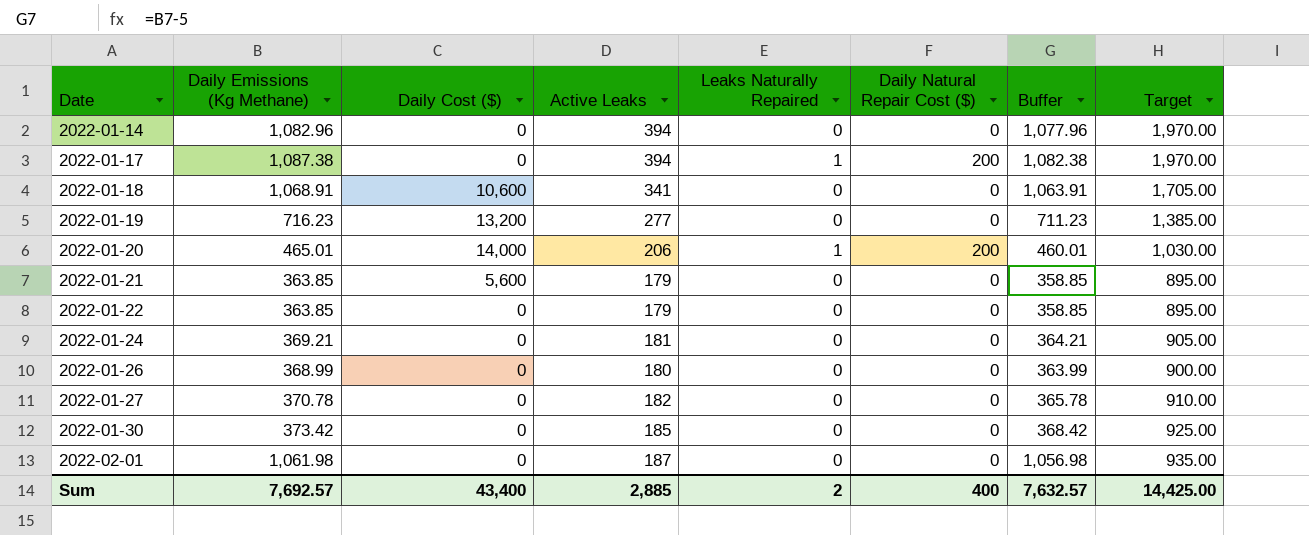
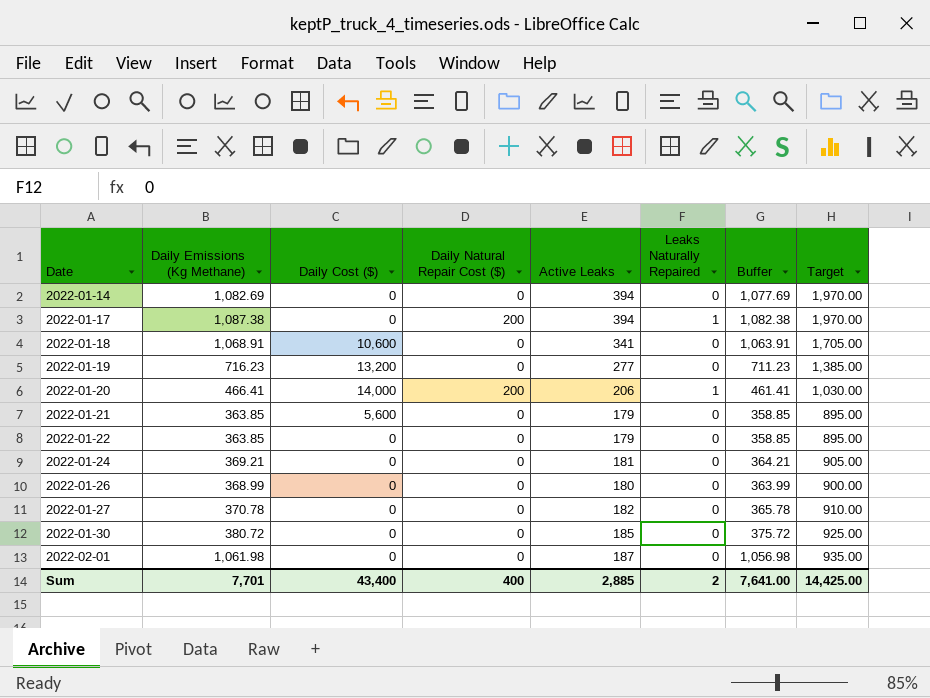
column Daily Natural Repair Cost ($) | position: 6 -> 4
2022-01-14 | Daily Emissions (Kg Methane): 1,082.96 -> 1,082.69
2022-01-14 | Buffer: 1,077.96 -> 1,077.69
2022-01-20 | Daily Emissions (Kg Methane): 465.01 -> 466.41
2022-01-20 | Buffer: 460.01 -> 461.41
2022-01-30 | Daily Emissions (Kg Methane): 373.42 -> 380.72
2022-01-30 | Buffer: 368.42 -> 375.72
Sum | Daily Emissions (Kg Methane): 7,692.57 -> 7,701
Sum | Buffer: 7,632.57 -> 7,641.00

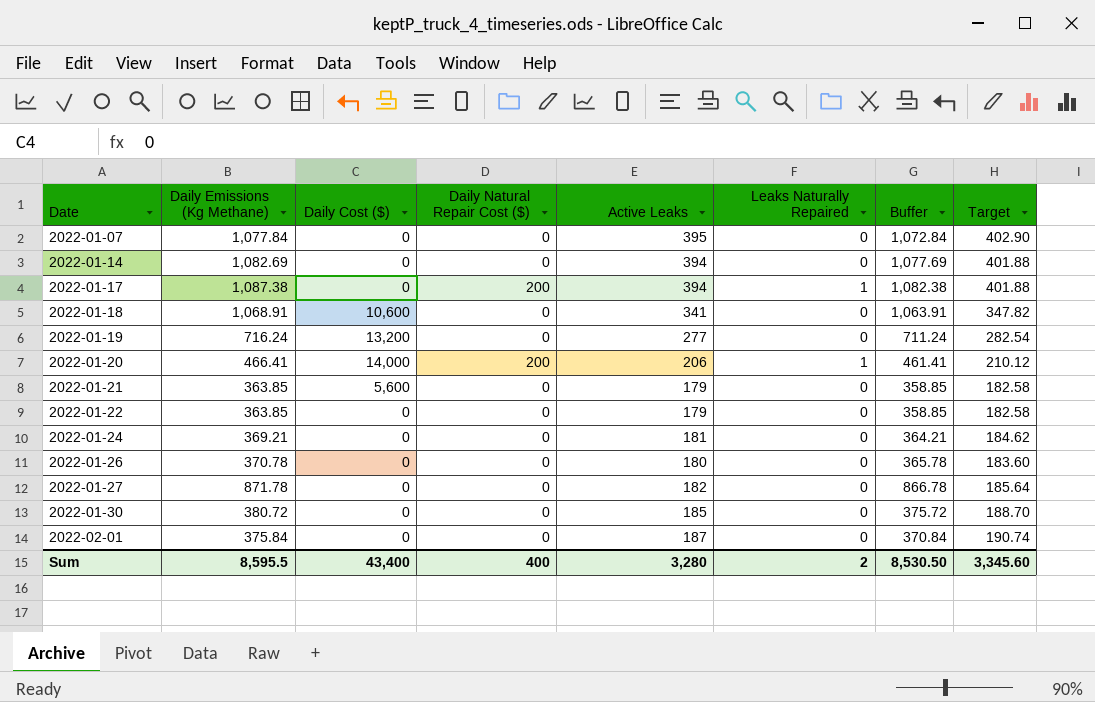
column Target | formula: [Active Leaks] * 5 -> [Active Leaks] * 1.02
row 2022-01-07: none -> 1,077.84 | 0 | 0 | 395 | 0 | 1,072.84 | 402.90
2022-01-19 | Daily Emissions (Kg Methane): 716.23 -> 716.24
2022-01-19 | Buffer: 711.23 -> 711.24
2022-01-26 | Daily Emissions (Kg Methane): 368.99 -> 370.78
2022-01-26 | Buffer: 363.99 -> 365.78
2022-01-27 | Daily Emissions (Kg Methane): 370.78 -> 871.78
2022-01-27 | Buffer: 365.78 -> 866.78
2022-02-01 | Daily Emissions (Kg Methane): 1,061.98 -> 375.84
2022-02-01 | Buffer: 1,056.98 -> 370.84
Sum | Daily Emissions (Kg Methane): 7,701 -> 8,595.5
Sum | Active Leaks: 2,885 -> 3,280
Sum | Buffer: 7,641.00 -> 8,530.50
Sum | Target: 14,425.00 -> 3,345.60

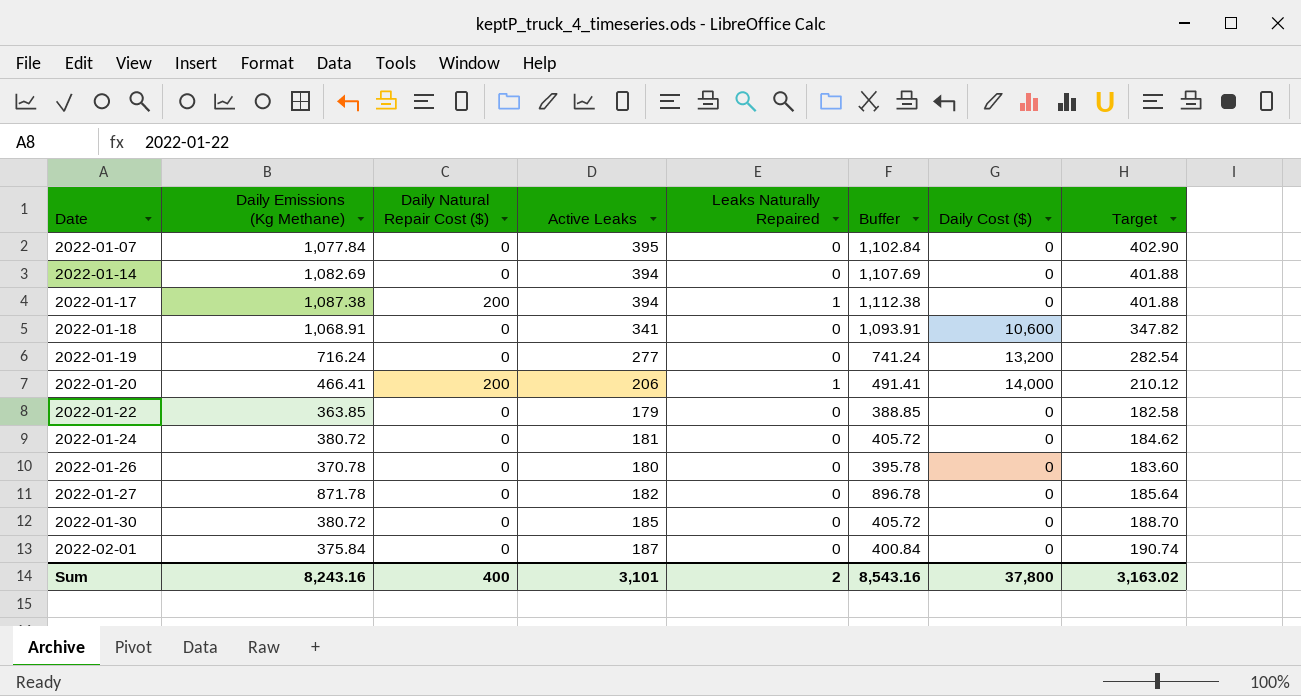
column Buffer | formula: [Daily Emissions (Kg Methane)] - 5 -> [Daily Emissions (Kg Methane)] + 25
column Daily Cost ($) | position: 3 -> 7
row 2022-01-21: 363.85 | 5,600 | 0 | 179 | 0 | 358.85 | 182.58 -> none
2022-01-24 | Daily Emissions (Kg Methane): 369.21 -> 380.72
Sum | Daily Emissions (Kg Methane): 8,595.5 -> 8,243.16
Sum | Active Leaks: 3,280 -> 3,101
Sum | Buffer: 8,530.50 -> 8,543.16
Sum | Daily Cost ($): 43,400 -> 37,800
Sum | Target: 3,345.60 -> 3,163.02

